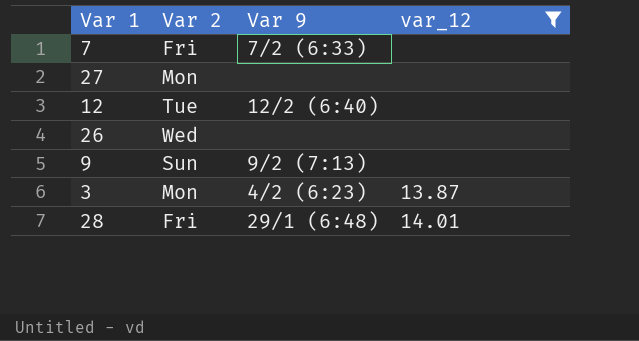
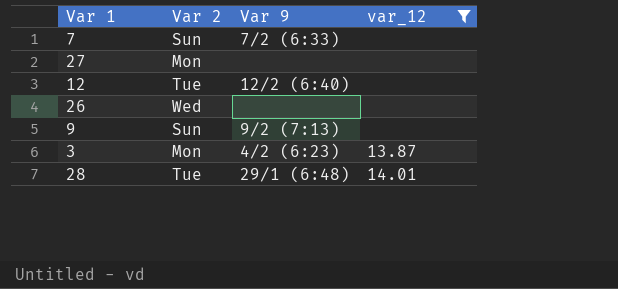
7 | Var 2: Fri -> Sun
28 | Var 2: Fri -> Tue

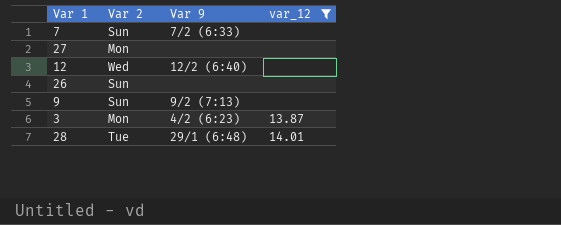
12 | Var 2: Tue -> Wed
26 | Var 2: Wed -> Sun

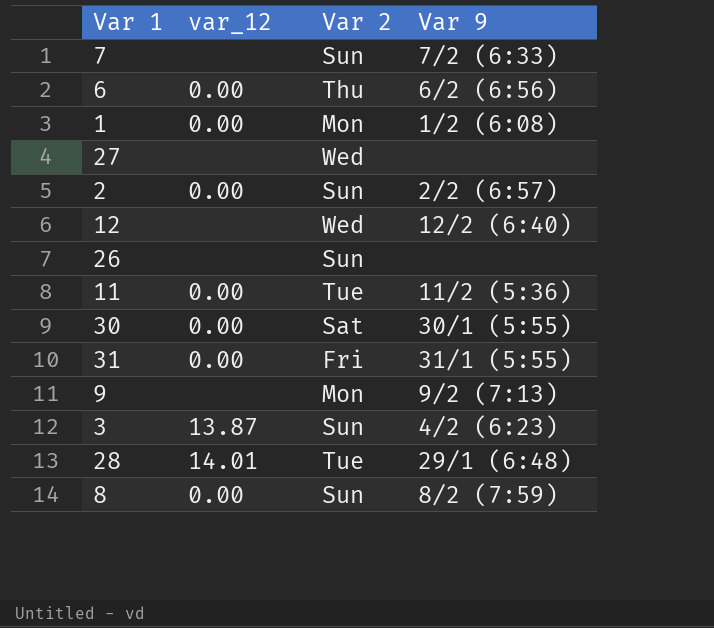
filter: var_12 != 0.00 -> none
column var_12 | position: 4 -> 2
27 | Var 2: Mon -> Wed
9 | Var 2: Sun -> Mon
3 | Var 2: Mon -> Sun

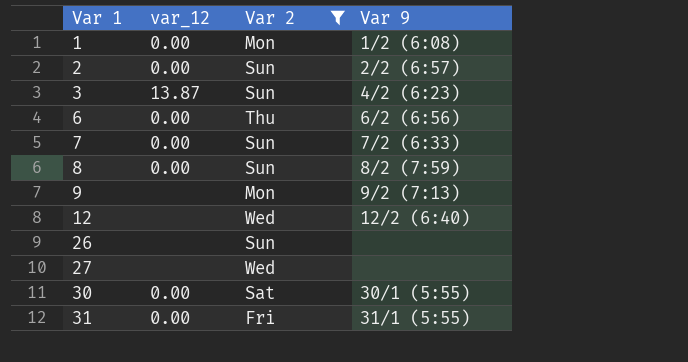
filter: none -> Var 2 != Tue
row order: none -> Var 1 ascending
7 | var_12: none -> 0.00

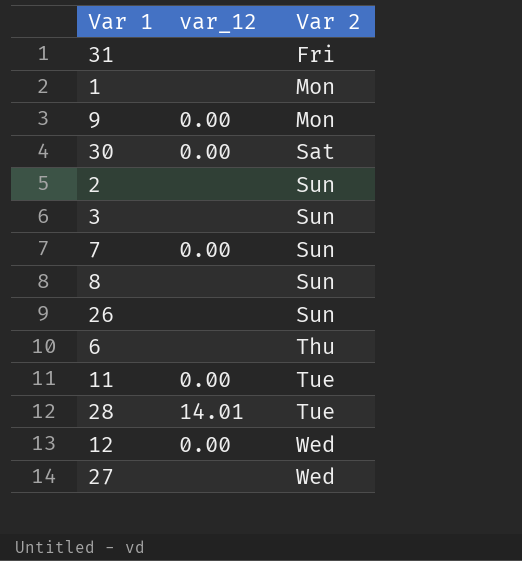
filter: Var 2 != Tue -> none
row order: Var 1 ascending -> Var 2 ascending
column Var 9 | position: 4 -> none
31 | var_12: 0.00 -> none
1 | var_12: 0.00 -> none
9 | var_12: none -> 0.00
2 | var_12: 0.00 -> none
3 | var_12: 13.87 -> none
8 | var_12: 0.00 -> none
6 | var_12: 0.00 -> none
12 | var_12: none -> 0.00

